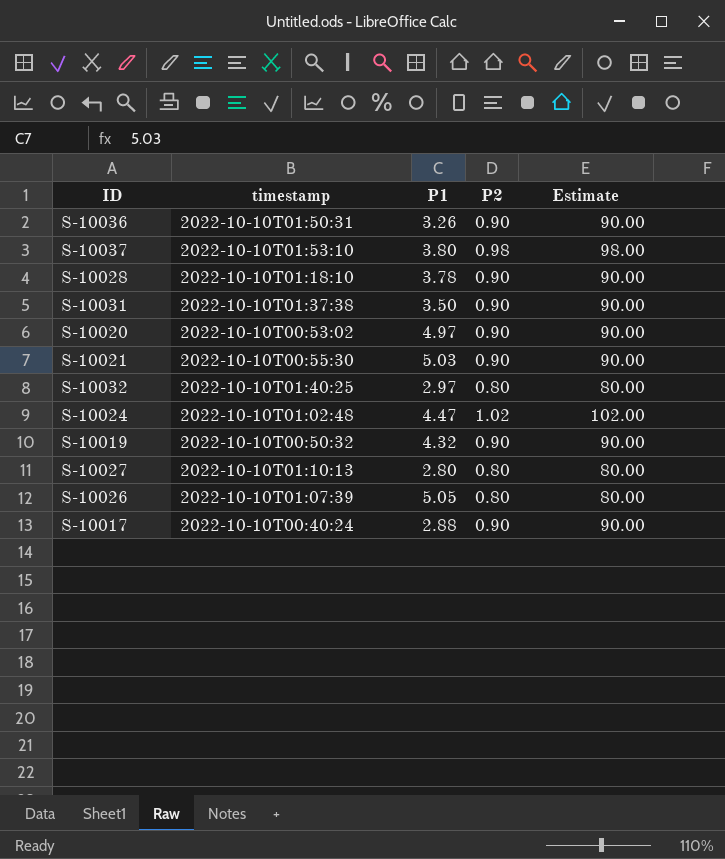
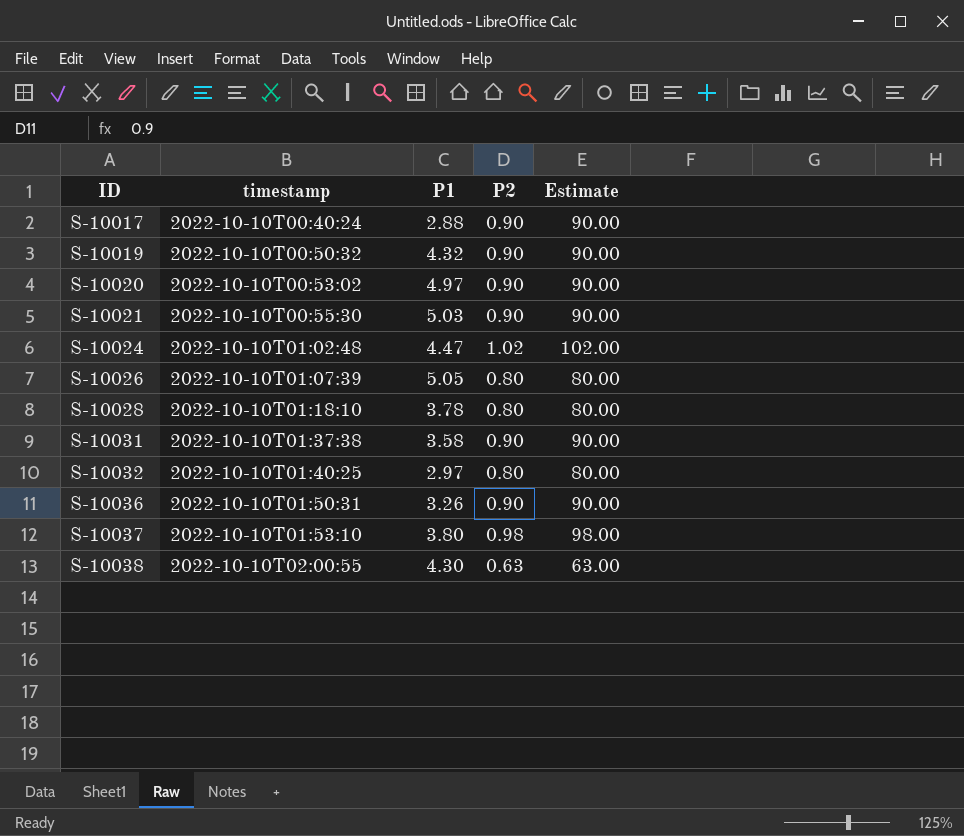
row order: none -> ID ascending
row S-10027: 2022-10-10T01:10:13 | 2.80 | 0.80 | 80.00 -> none
S-10028 | P2: 0.90 -> 0.80
S-10028 | Estimate: 90.00 -> 80.00
S-10031 | P1: 3.50 -> 3.58
row S-10038: none -> 2022-10-10T02:00:55 | 4.30 | 0.63 | 63.00

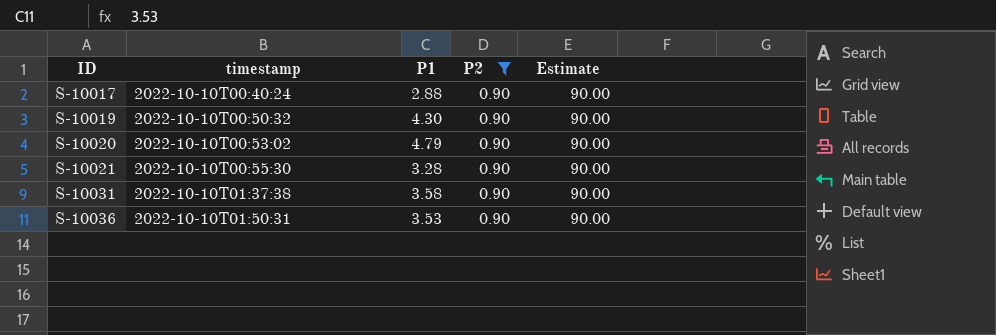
filter: none -> P2 = 0.90
S-10019 | P1: 4.32 -> 4.30
S-10020 | P1: 4.97 -> 4.79
S-10021 | P1: 5.03 -> 3.28
S-10036 | P1: 3.26 -> 3.53

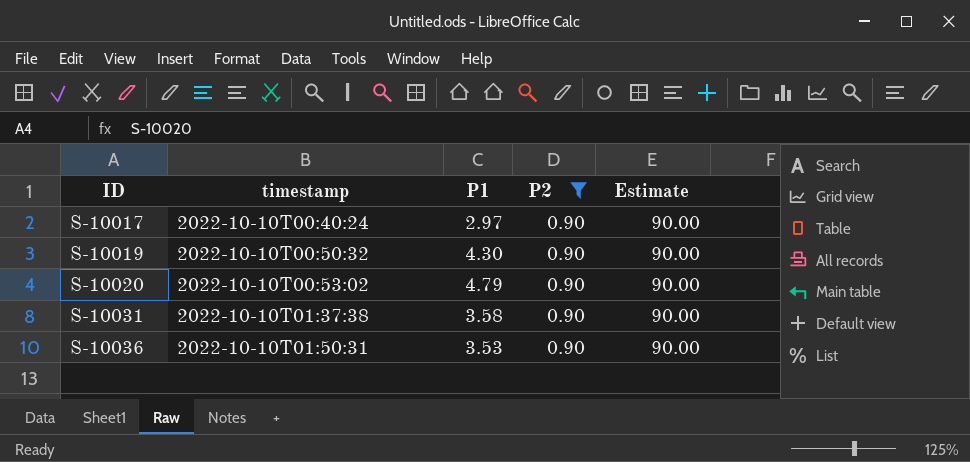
row S-10021: 2022-10-10T00:55:30 | 3.28 | 0.90 | 90.00 -> none
S-10017 | P1: 2.88 -> 2.97

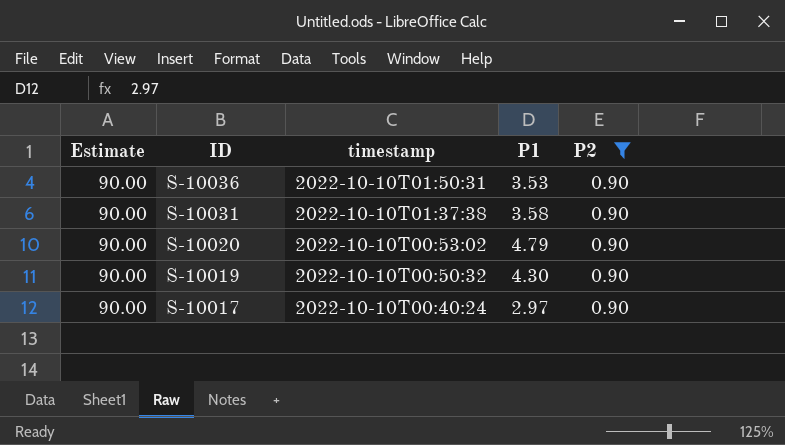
row order: ID ascending -> ID descending
column Estimate | position: 5 -> 1

